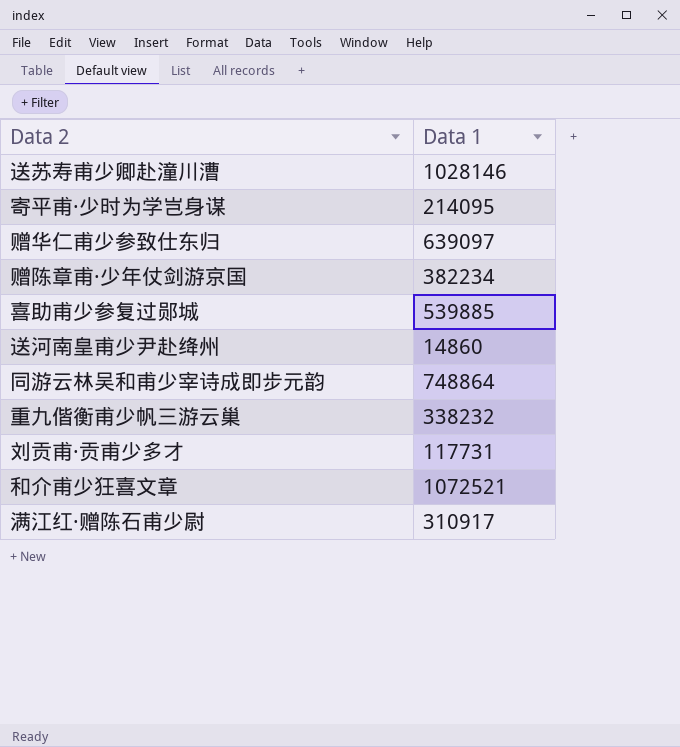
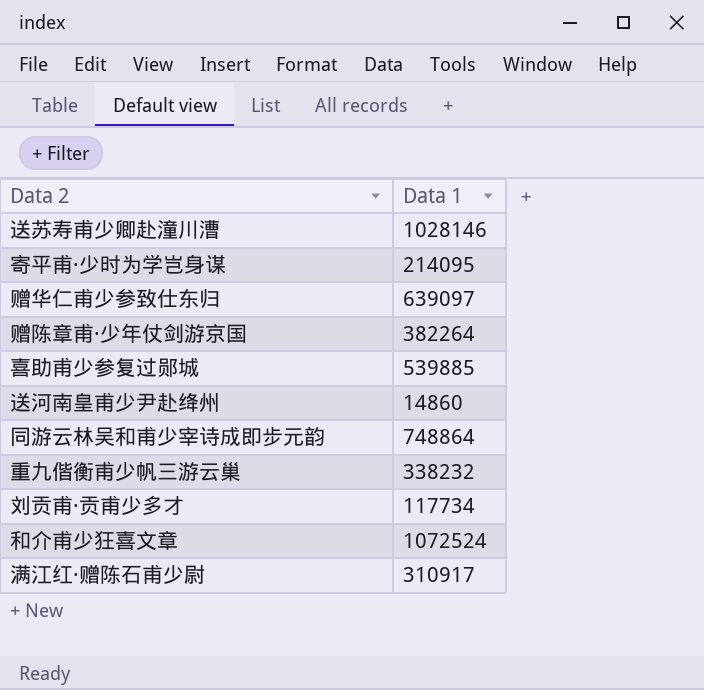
赠陈章甫·少年仗剑游京国 | Data 1: 382234 -> 382264
刘贡甫·贡甫少多才 | Data 1: 117731 -> 117734
和介甫少狂喜文章 | Data 1: 1072521 -> 1072524

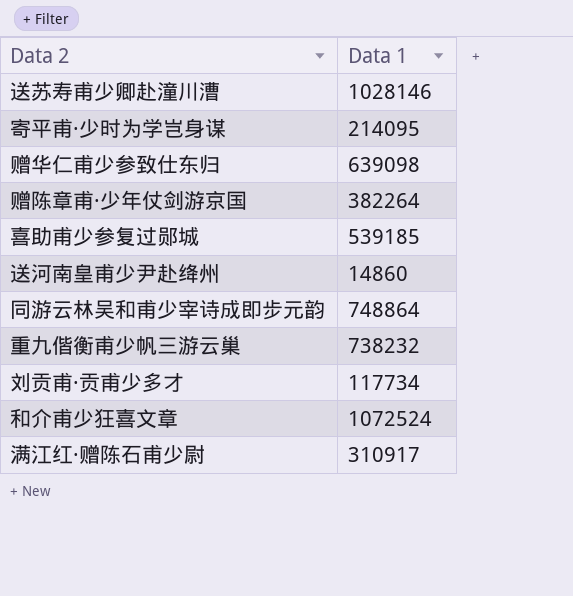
赠华仁甫少参致仕东归 | Data 1: 639097 -> 639098
喜助甫少参复过郧城 | Data 1: 539885 -> 539185
重九偕衡甫少帆三游云巢 | Data 1: 338232 -> 738232

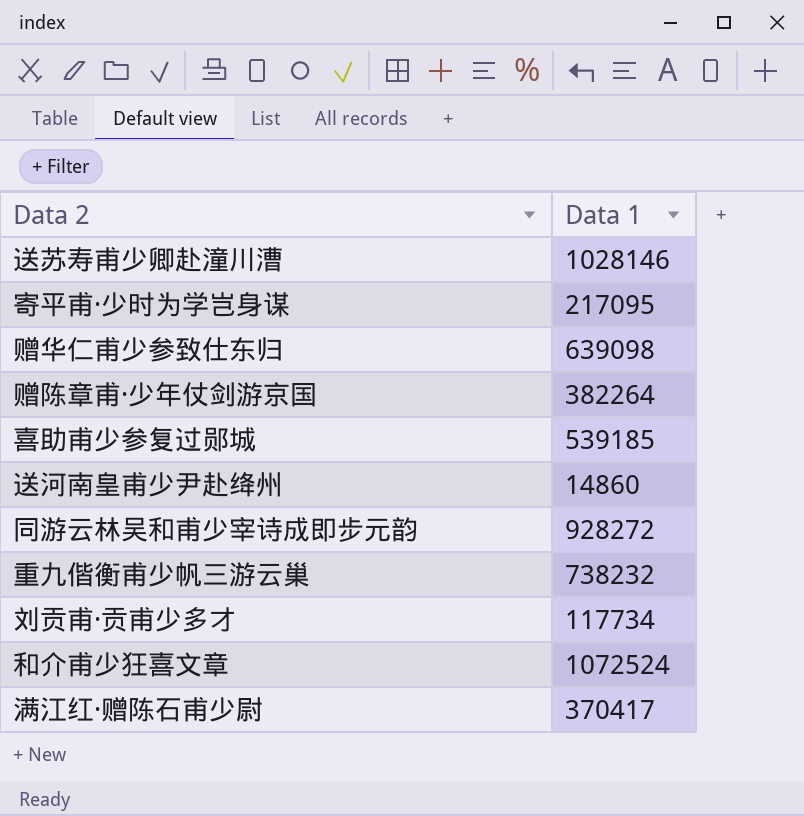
寄平甫·少时为学岂身谋 | Data 1: 214095 -> 217095
同游云林吴和甫少宰诗成即步元韵 | Data 1: 748864 -> 928272
满江红·赠陈石甫少尉 | Data 1: 310917 -> 370417

